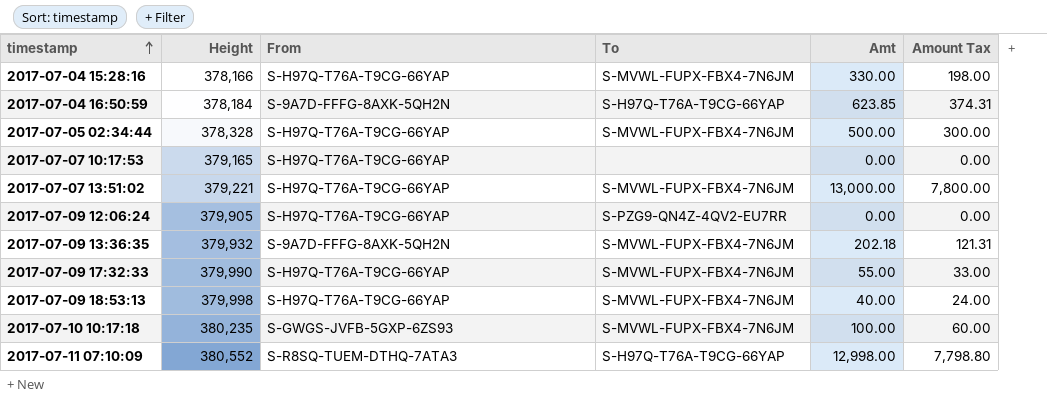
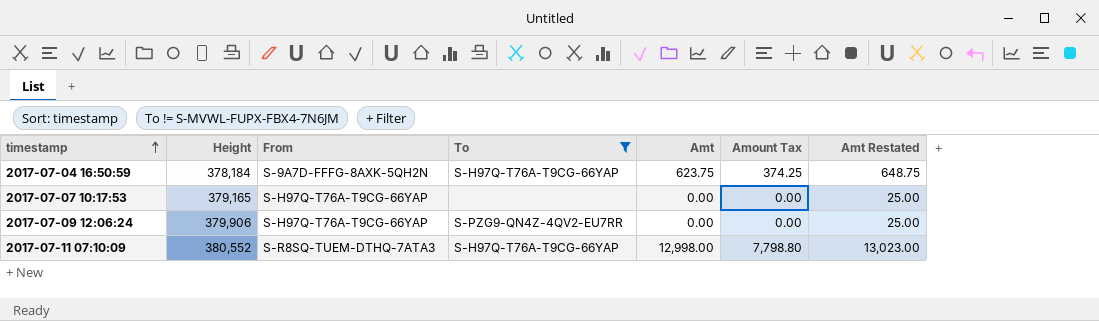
filter: none -> To != S-MVWL-FUPX-FBX4-7N6JM
column Amt Restated | formula: none -> [Amt] + 25
2017-07-04 16:50:59 | Amt: 623.85 -> 623.75
2017-07-04 16:50:59 | Amount Tax: 374.31 -> 374.25
2017-07-09 12:06:24 | Height: 379,905 -> 379,906

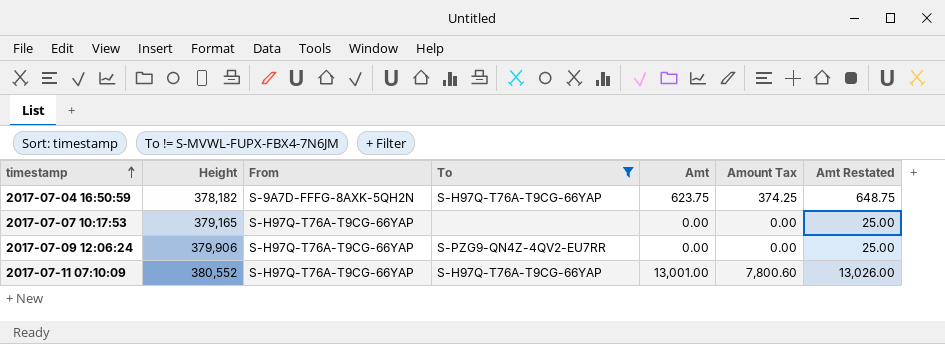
2017-07-04 16:50:59 | Height: 378,184 -> 378,182
2017-07-11 07:10:09 | From: S-R8SQ-TUEM-DTHQ-7ATA3 -> S-H97Q-T76A-T9CG-66YAP
2017-07-11 07:10:09 | Amt: 12,998.00 -> 13,001.00
2017-07-11 07:10:09 | Amount Tax: 7,798.80 -> 7,800.60
2017-07-11 07:10:09 | Amt Restated: 13,023.00 -> 13,026.00

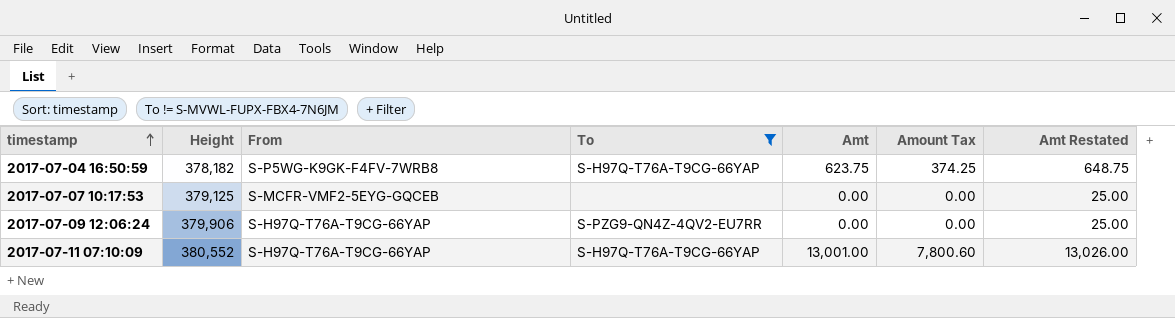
2017-07-04 16:50:59 | From: S-9A7D-FFFG-8AXK-5QH2N -> S-P5WG-K9GK-F4FV-7WRB8
2017-07-07 10:17:53 | Height: 379,165 -> 379,125
2017-07-07 10:17:53 | From: S-H97Q-T76A-T9CG-66YAP -> S-MCFR-VMF2-5EYG-GQCEB

